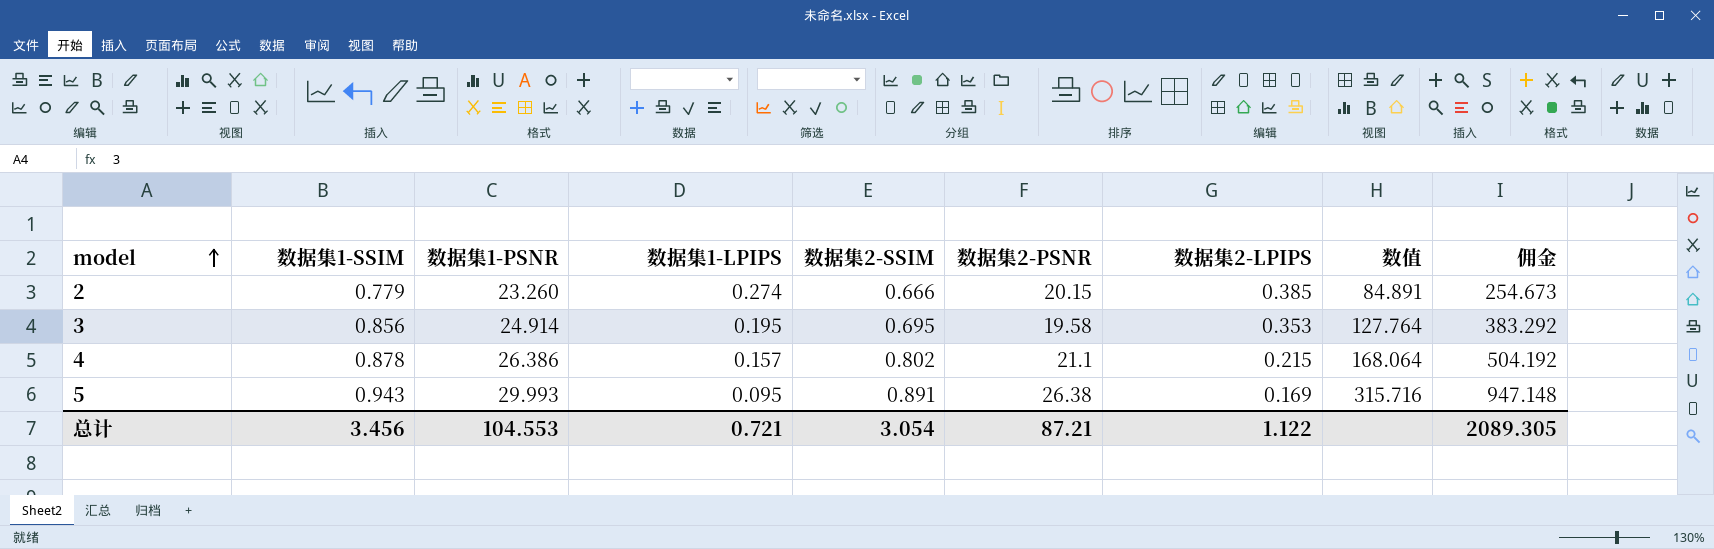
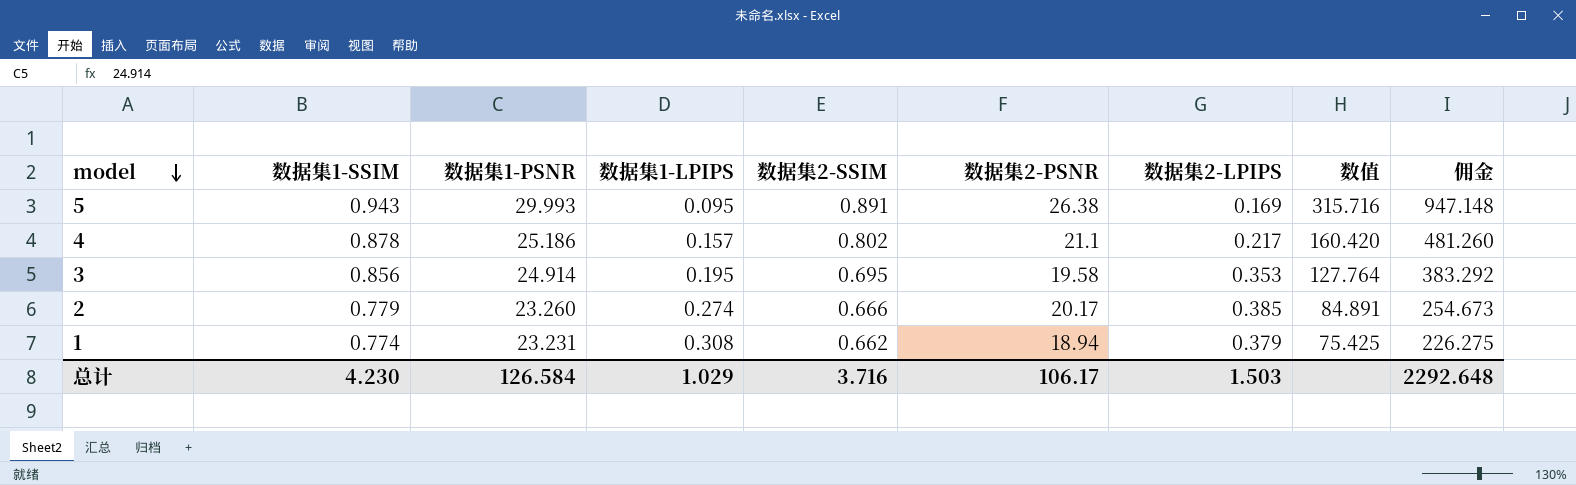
row order: model ascending -> model descending
4 | 数据集1-PSNR: 26.386 -> 25.186
4 | 数据集2-LPIPS: 0.215 -> 0.217
4 | 数值: 168.064 -> 160.420
4 | 佣金: 504.192 -> 481.260
2 | 数据集2-PSNR: 20.15 -> 20.17
row 1: none -> 0.774 | 23.231 | 0.308 | 0.662 | 18.94 | 0.379 | 75.425 | 226.275
总计 | 数据集1-SSIM: 3.456 -> 4.230
总计 | 数据集1-PSNR: 104.553 -> 126.584
总计 | 数据集1-LPIPS: 0.721 -> 1.029
总计 | 数据集2-SSIM: 3.054 -> 3.716
总计 | 数据集2-PSNR: 87.21 -> 106.17
总计 | 数据集2-LPIPS: 1.122 -> 1.503
总计 | 佣金: 2089.305 -> 2292.648

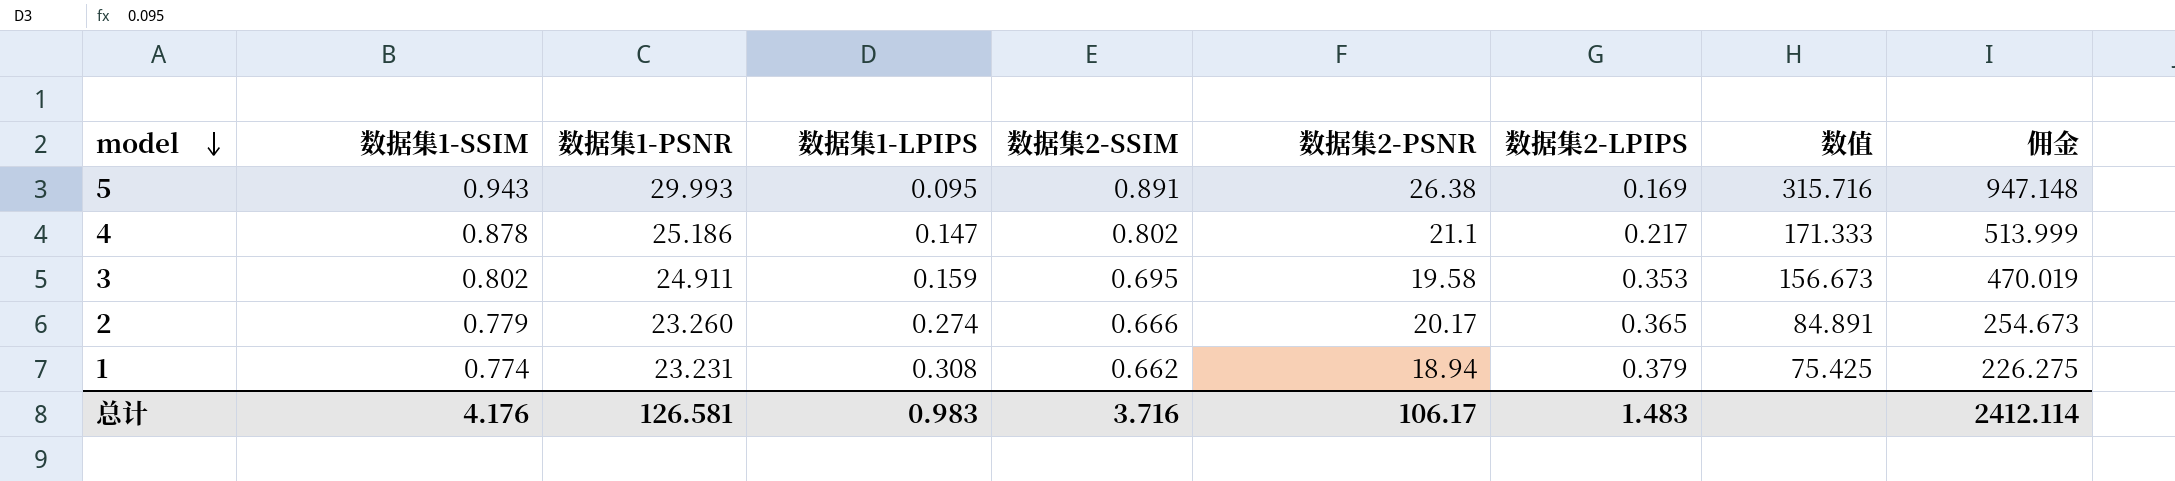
4 | 数据集1-LPIPS: 0.157 -> 0.147
4 | 数值: 160.420 -> 171.333
4 | 佣金: 481.260 -> 513.999
3 | 数据集1-SSIM: 0.856 -> 0.802
3 | 数据集1-PSNR: 24.914 -> 24.911
3 | 数据集1-LPIPS: 0.195 -> 0.159
3 | 数值: 127.764 -> 156.673
3 | 佣金: 383.292 -> 470.019
2 | 数据集2-LPIPS: 0.385 -> 0.365
总计 | 数据集1-SSIM: 4.230 -> 4.176
总计 | 数据集1-PSNR: 126.584 -> 126.581
总计 | 数据集1-LPIPS: 1.029 -> 0.983
总计 | 数据集2-LPIPS: 1.503 -> 1.483
总计 | 佣金: 2292.648 -> 2412.114

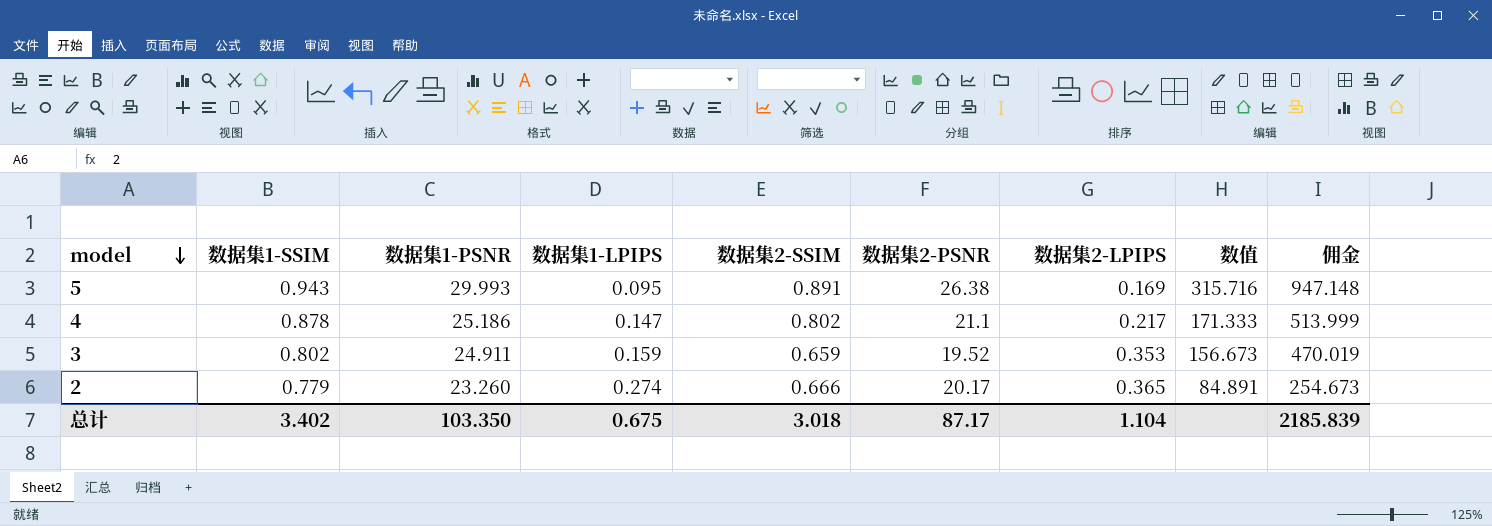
row 1: 0.774 | 23.231 | 0.308 | 0.662 | 18.94 | 0.379 | 75.425 | 226.275 -> none
3 | 数据集2-SSIM: 0.695 -> 0.659
3 | 数据集2-PSNR: 19.58 -> 19.52
总计 | 数据集1-SSIM: 4.176 -> 3.402
总计 | 数据集1-PSNR: 126.581 -> 103.350
总计 | 数据集1-LPIPS: 0.983 -> 0.675
总计 | 数据集2-SSIM: 3.716 -> 3.018
总计 | 数据集2-PSNR: 106.17 -> 87.17
总计 | 数据集2-LPIPS: 1.483 -> 1.104
总计 | 佣金: 2412.114 -> 2185.839

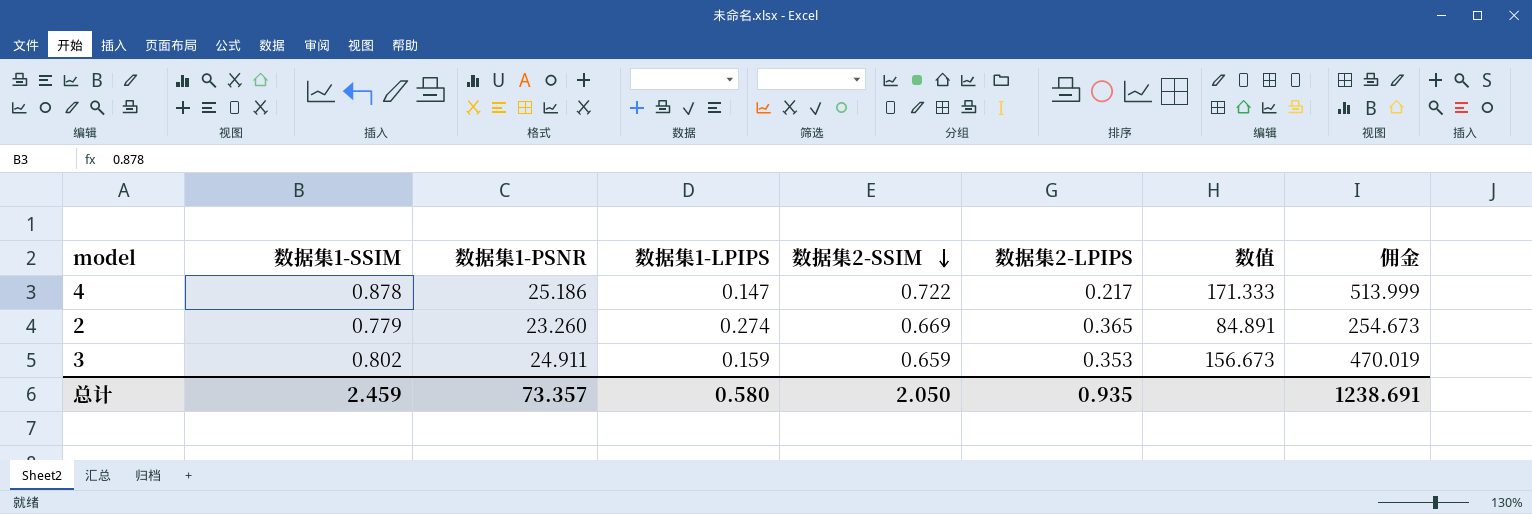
row order: model descending -> 数据集2-SSIM descending
column 数据集2-PSNR | position: 6 -> none
row 5: 0.943 | 29.993 | 0.095 | 0.891 | 26.38 | 0.169 | 315.716 | 947.148 -> none
4 | 数据集2-SSIM: 0.802 -> 0.722
2 | 数据集2-SSIM: 0.666 -> 0.669
总计 | 数据集1-SSIM: 3.402 -> 2.459
总计 | 数据集1-PSNR: 103.350 -> 73.357
总计 | 数据集1-LPIPS: 0.675 -> 0.580
总计 | 数据集2-SSIM: 3.018 -> 2.050
总计 | 数据集2-LPIPS: 1.104 -> 0.935
总计 | 佣金: 2185.839 -> 1238.691

